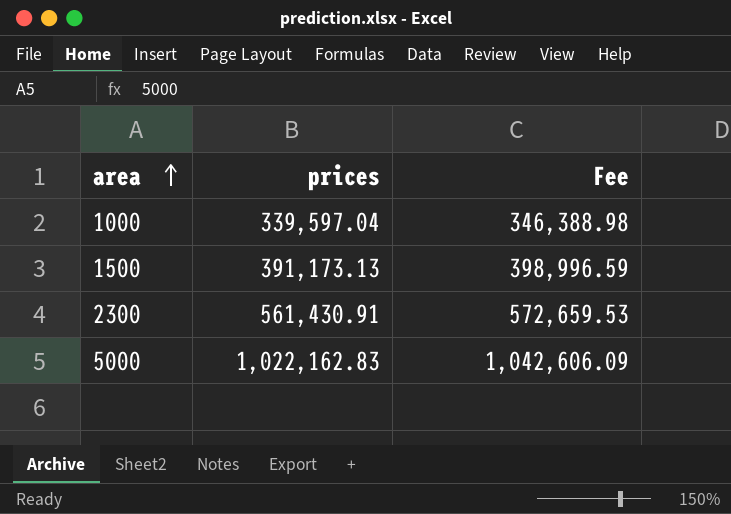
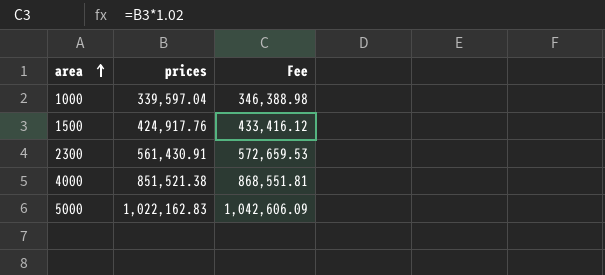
1500 | prices: 391,173.13 -> 424,917.76
1500 | Fee: 398,996.59 -> 433,416.12
row 4000: none -> 851,521.38 | 868,551.81

